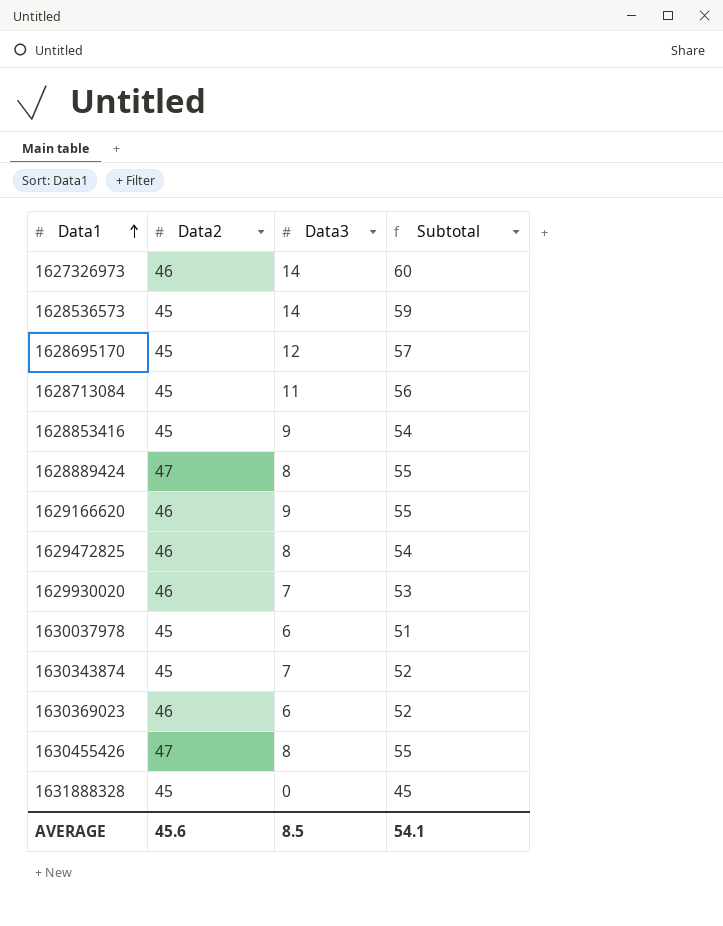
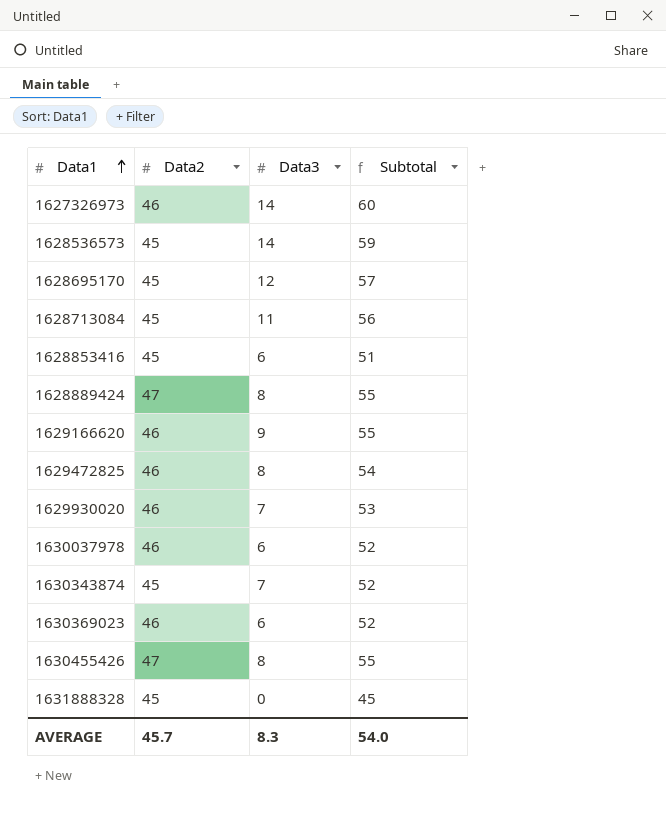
1628853416 | Data3: 9 -> 6
1628853416 | Subtotal: 54 -> 51
1630037978 | Data2: 45 -> 46
1630037978 | Subtotal: 51 -> 52
AVERAGE | Data2: 45.6 -> 45.7
AVERAGE | Data3: 8.5 -> 8.3
AVERAGE | Subtotal: 54.1 -> 54.0

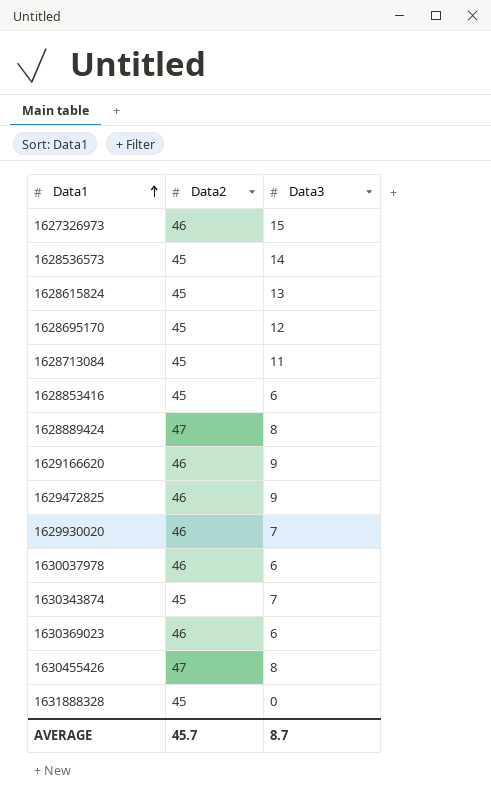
column Subtotal | formula: [Data2] + [Data3] -> none
1627326973 | Data3: 14 -> 15
row 1628615824: none -> 45 | 13
1629472825 | Data3: 8 -> 9
AVERAGE | Data3: 8.3 -> 8.7

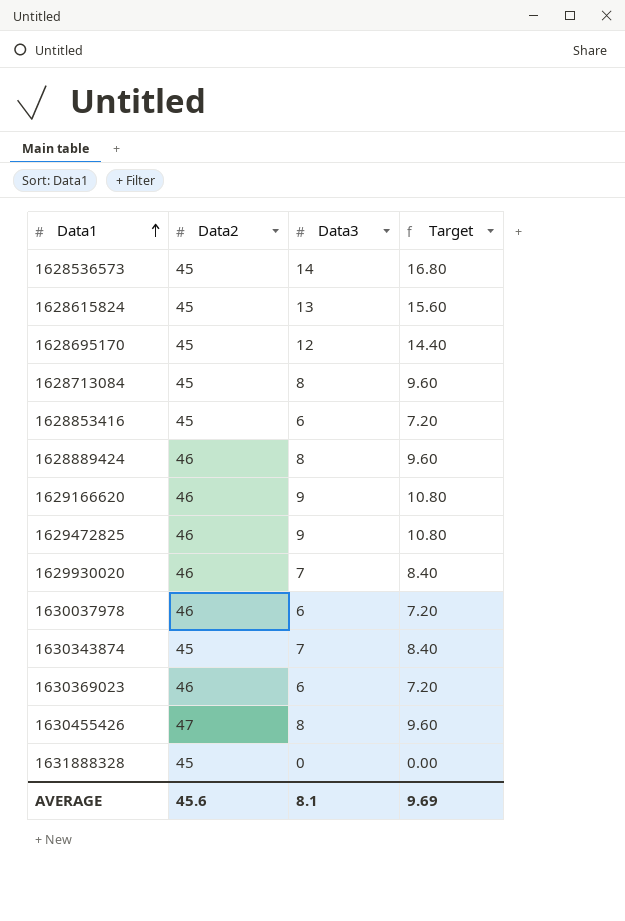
column Target | formula: none -> [Data3] * 1.2
row 1627326973: 46 | 15 -> none
1628713084 | Data3: 11 -> 8
1628889424 | Data2: 47 -> 46
AVERAGE | Data2: 45.7 -> 45.6
AVERAGE | Data3: 8.7 -> 8.1

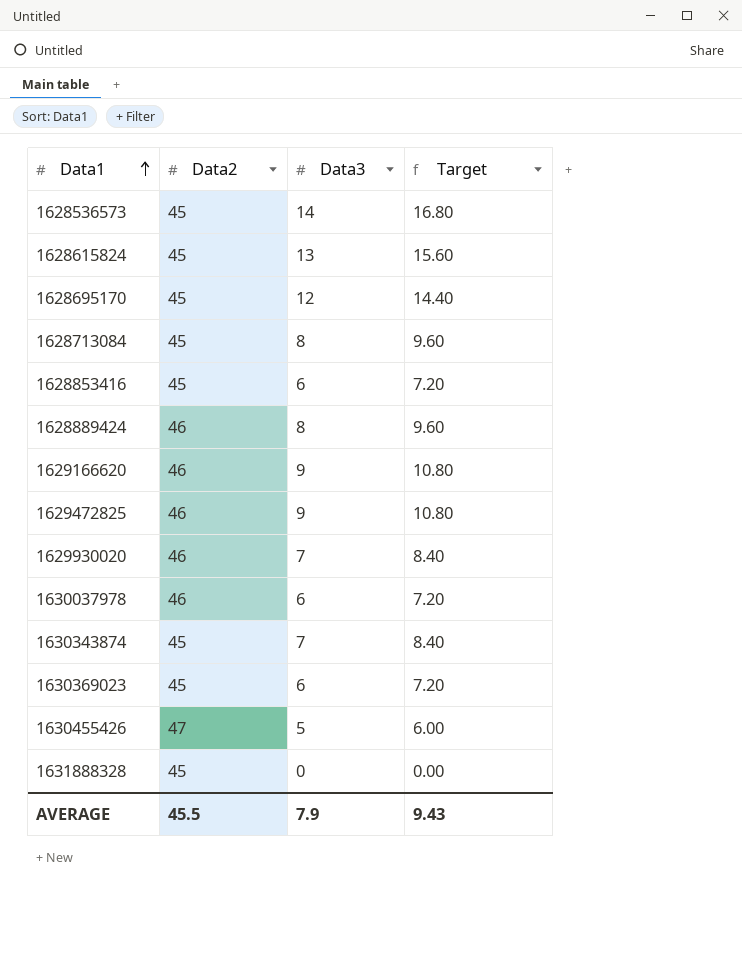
1630369023 | Data2: 46 -> 45
1630455426 | Data3: 8 -> 5
1630455426 | Target: 9.60 -> 6.00
AVERAGE | Data2: 45.6 -> 45.5
AVERAGE | Data3: 8.1 -> 7.9
AVERAGE | Target: 9.69 -> 9.43

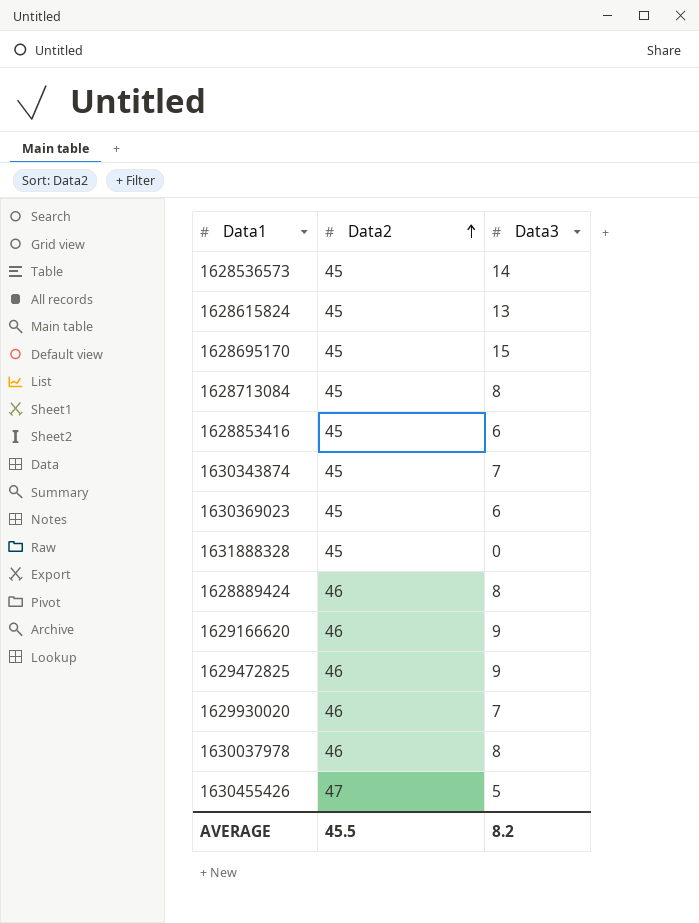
row order: Data1 ascending -> Data2 ascending
column Target | formula: [Data3] * 1.2 -> none
1628695170 | Data3: 12 -> 15
1630037978 | Data3: 6 -> 8
AVERAGE | Data3: 7.9 -> 8.2

